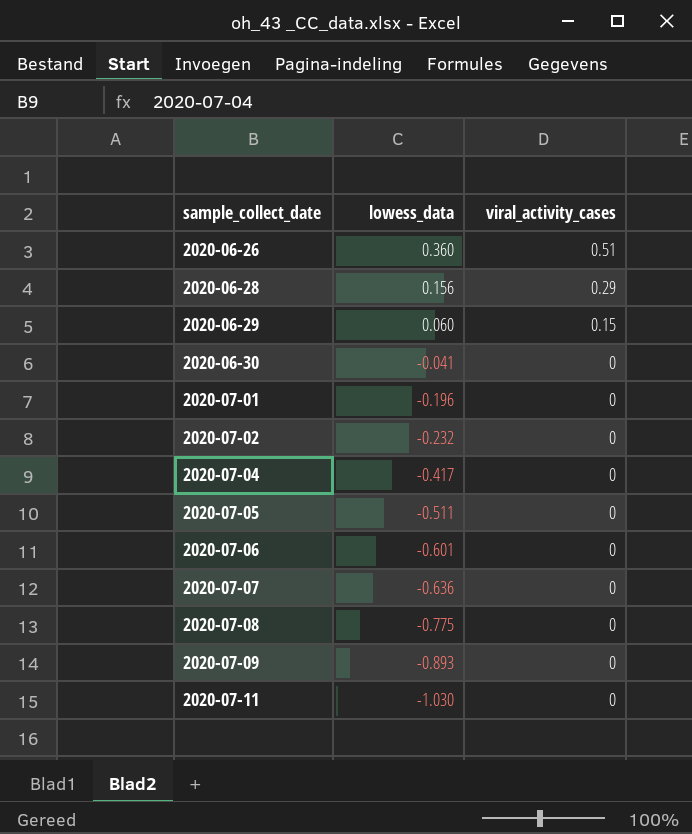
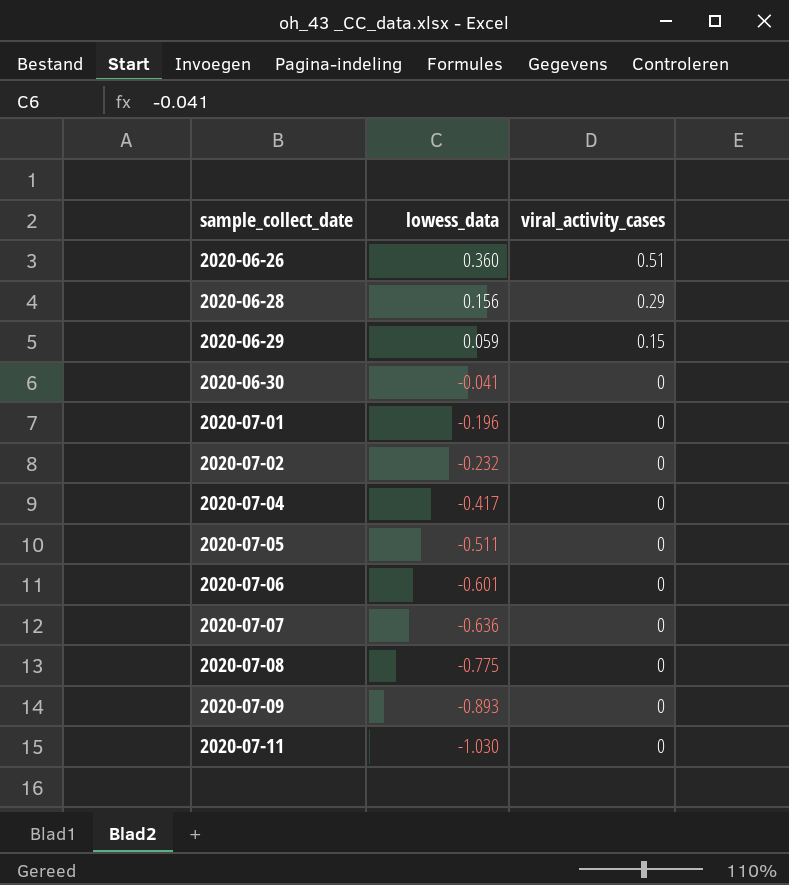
2020-06-29 | lowess_data: 0.060 -> 0.059

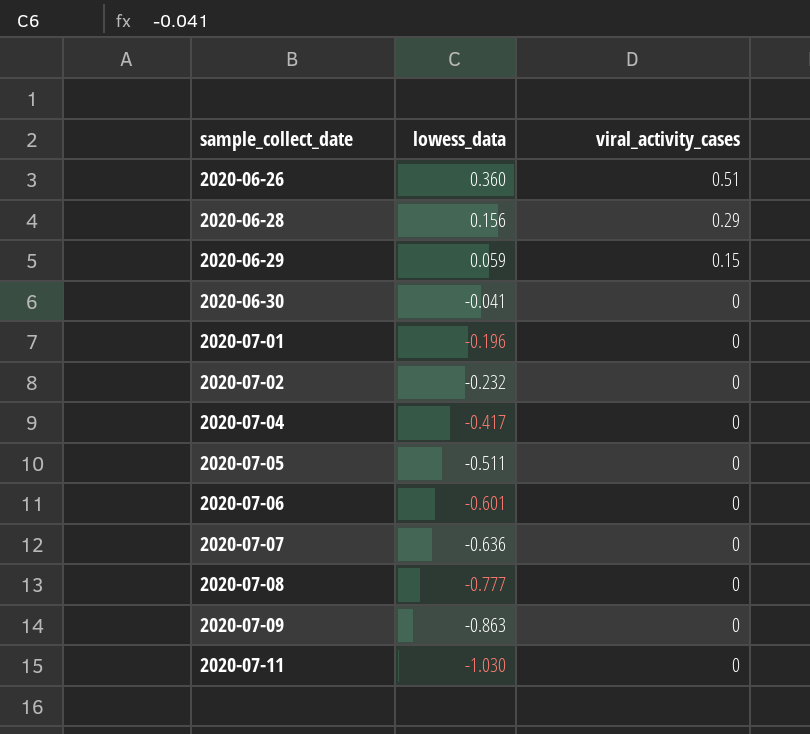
2020-07-08 | lowess_data: -0.775 -> -0.777
2020-07-09 | lowess_data: -0.893 -> -0.863

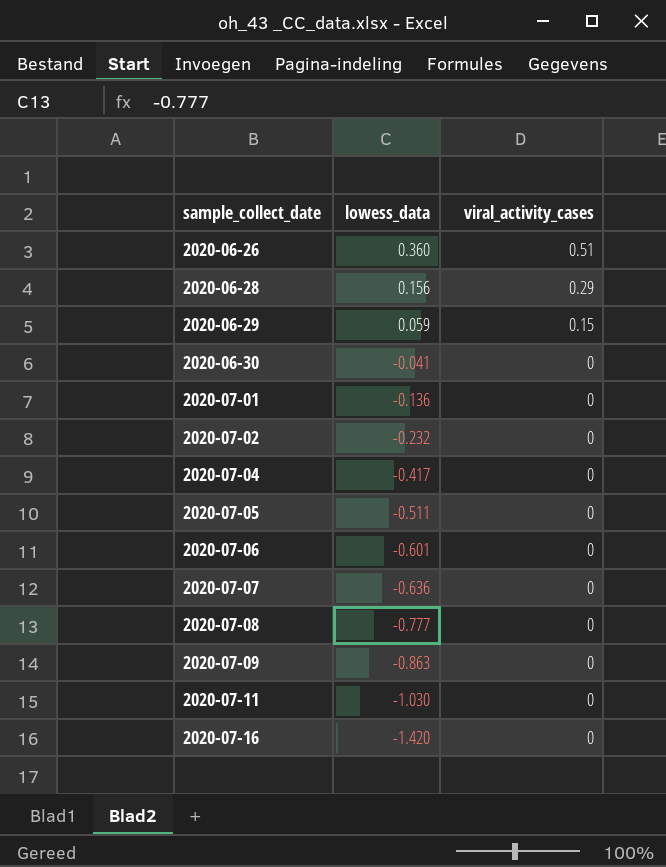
2020-07-01 | lowess_data: -0.196 -> -0.136
row 2020-07-16: none -> -1.420 | 0

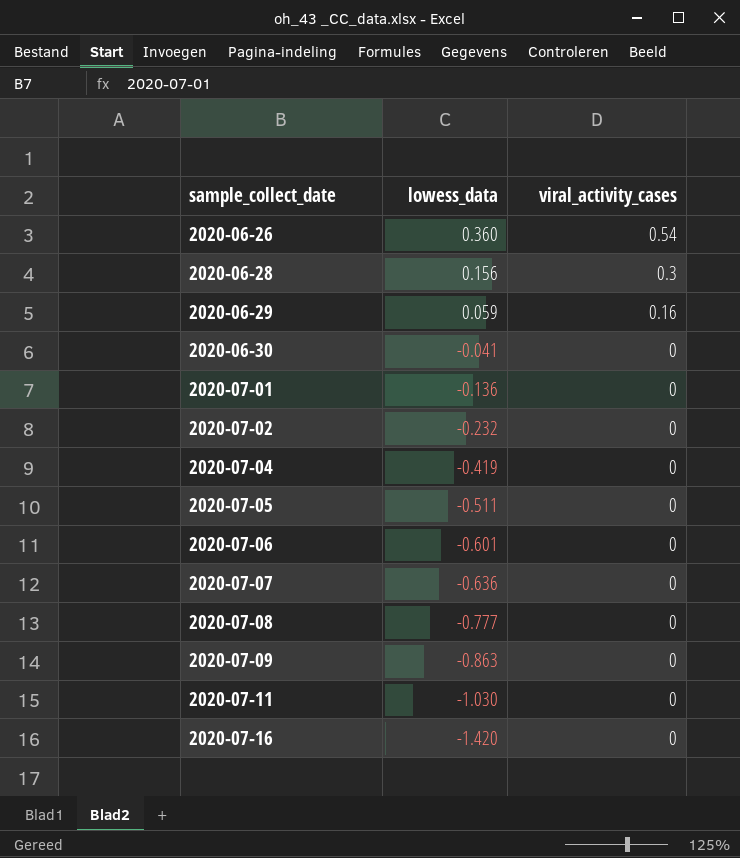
2020-06-26 | viral_activity_cases: 0.51 -> 0.54
2020-06-28 | viral_activity_cases: 0.29 -> 0.3
2020-06-29 | viral_activity_cases: 0.15 -> 0.16
2020-07-04 | lowess_data: -0.417 -> -0.419

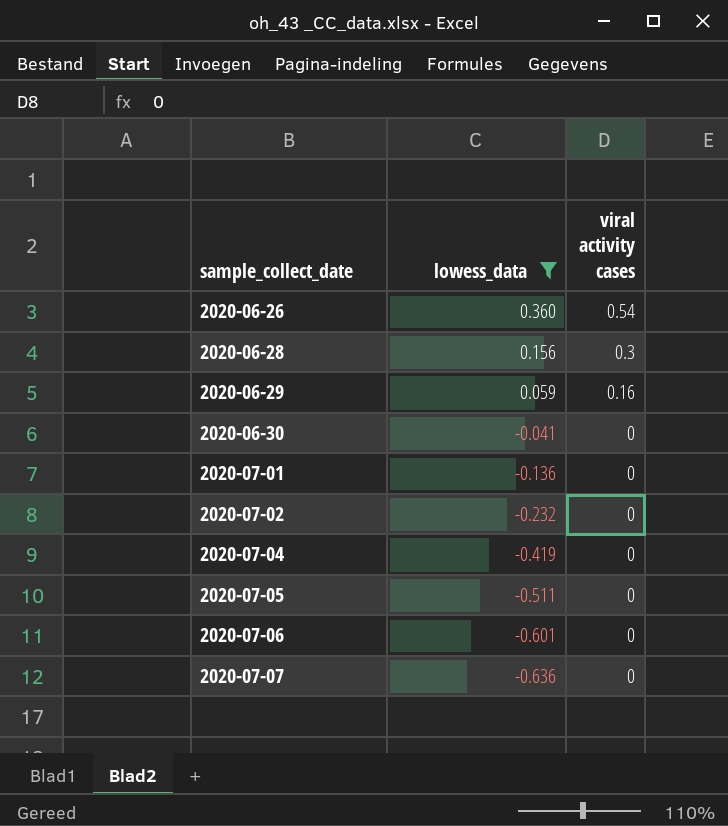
filter: none -> lowess_data >= -0.636
column name: viral_activity_cases -> viral activity cases

